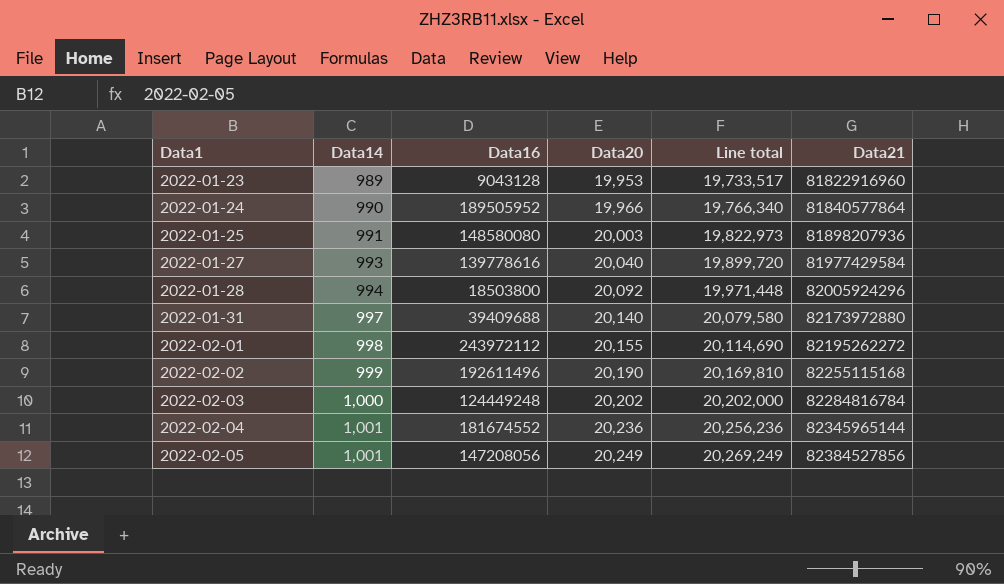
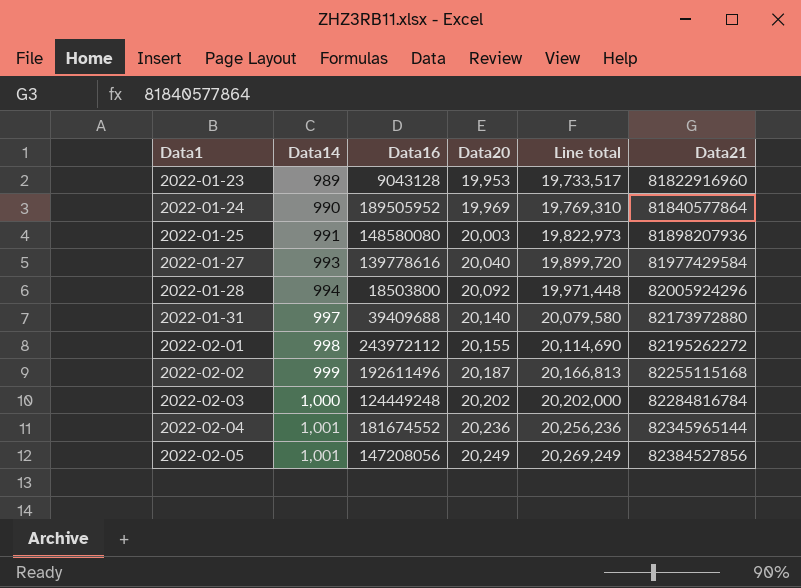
2022-01-24 | Data20: 19,966 -> 19,969
2022-01-24 | Line total: 19,766,340 -> 19,769,310
2022-02-02 | Data20: 20,190 -> 20,187
2022-02-02 | Line total: 20,169,810 -> 20,166,813

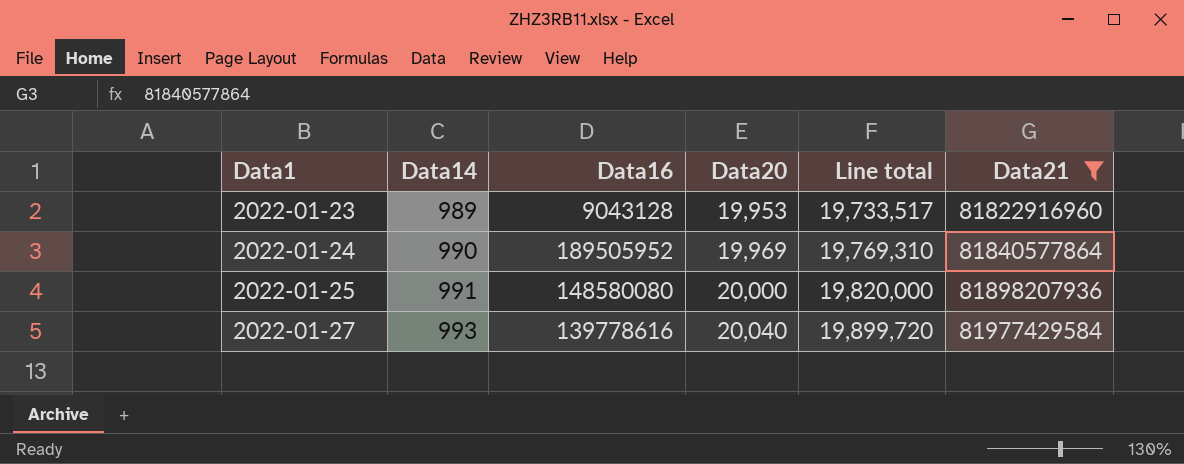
filter: none -> Data21 <= 81977429584
2022-01-25 | Data20: 20,003 -> 20,000
2022-01-25 | Line total: 19,822,973 -> 19,820,000

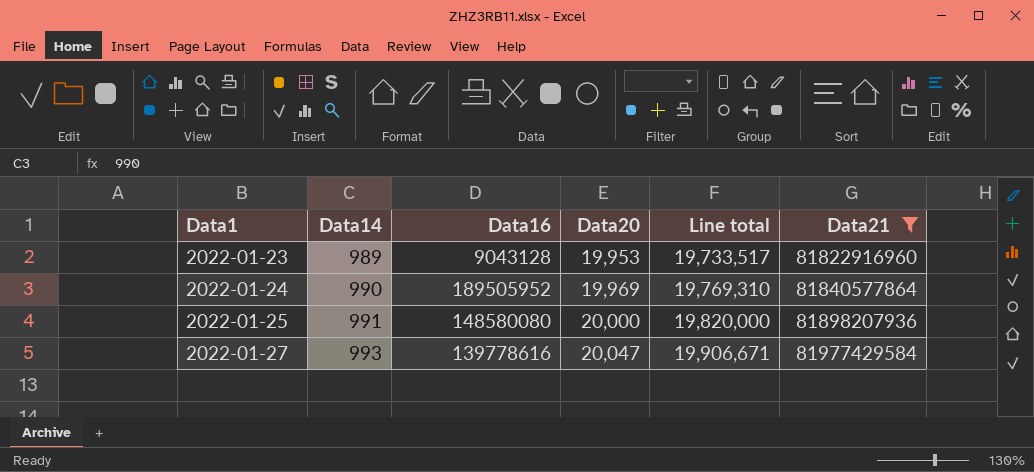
2022-01-27 | Data20: 20,040 -> 20,047
2022-01-27 | Line total: 19,899,720 -> 19,906,671

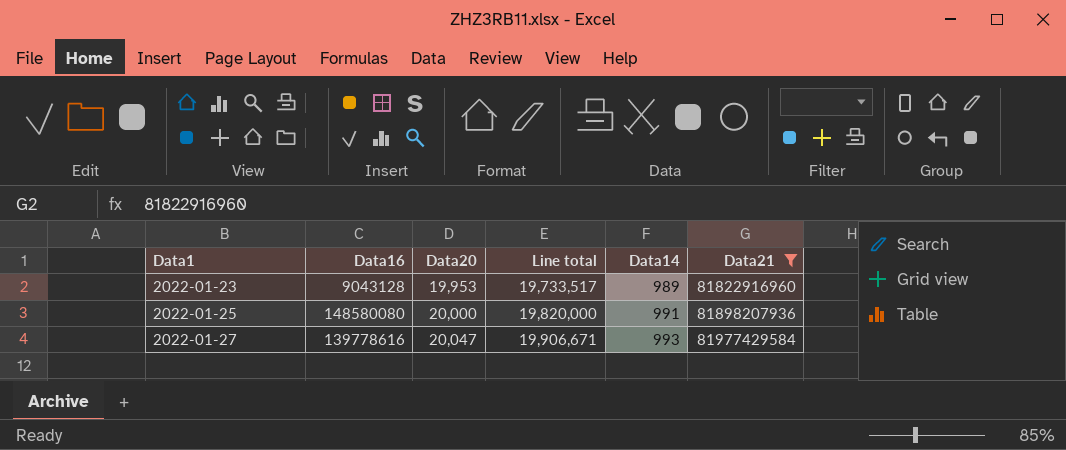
column Data14 | position: 2 -> 5
row 2022-01-24: 990 | 189505952 | 19,969 | 19,769,310 | 81840577864 -> none

